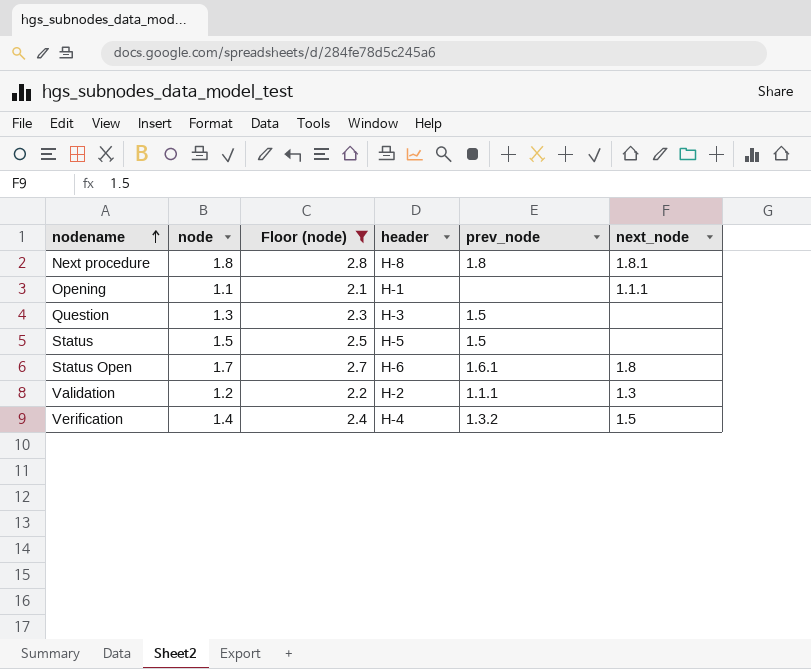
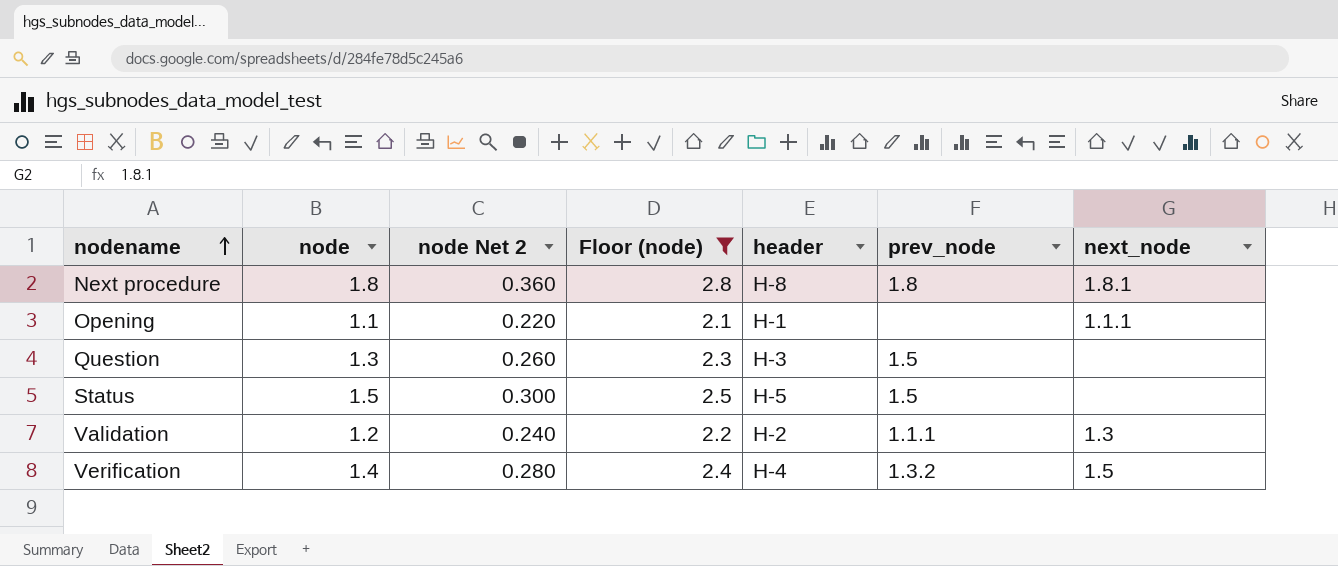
column node Net 2 | formula: none -> [node] * 0.2
row Status Open: 1.7 | 2.7 | H-6 | 1.6.1 | 1.8 -> none

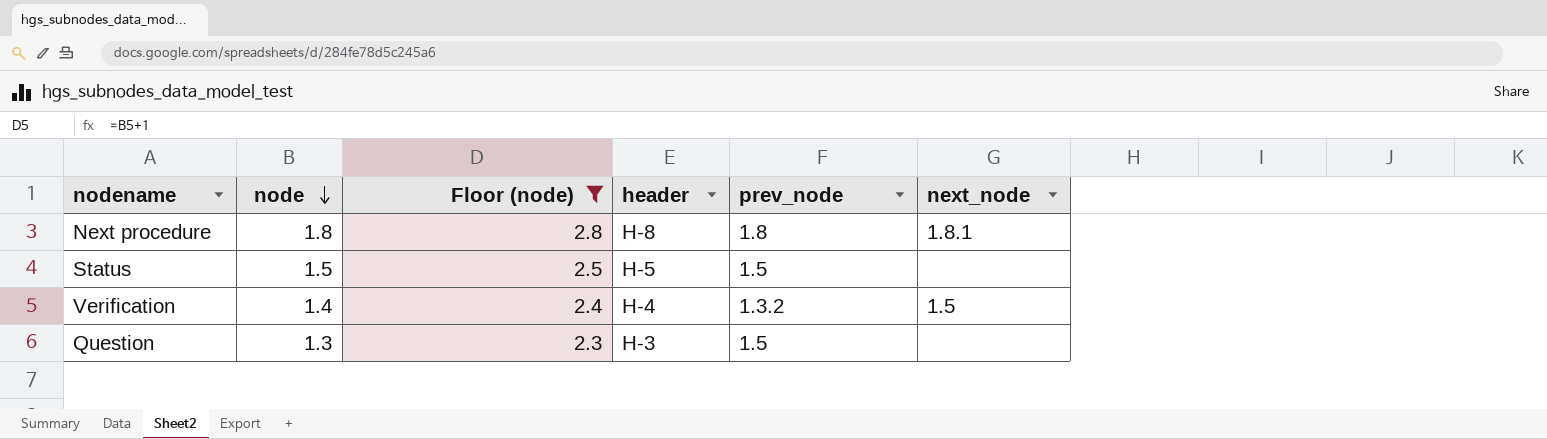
row order: nodename ascending -> node descending
column node Net 2 | formula: [node] * 0.2 -> none
row Opening: 1.1 | 0.220 | 2.1 | H-1 | none | 1.1.1 -> none
row Validation: 1.2 | 0.240 | 2.2 | H-2 | 1.1.1 | 1.3 -> none

